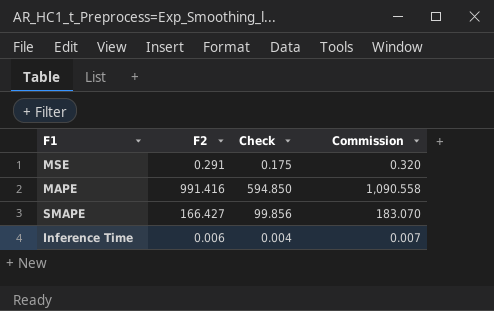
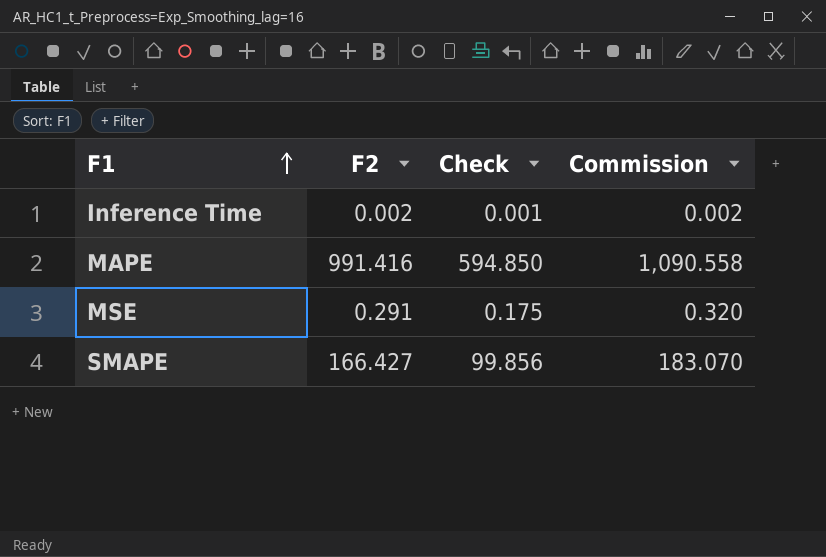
row order: none -> F1 ascending
Inference Time | F2: 0.006 -> 0.002
Inference Time | Check: 0.004 -> 0.001
Inference Time | Commission: 0.007 -> 0.002

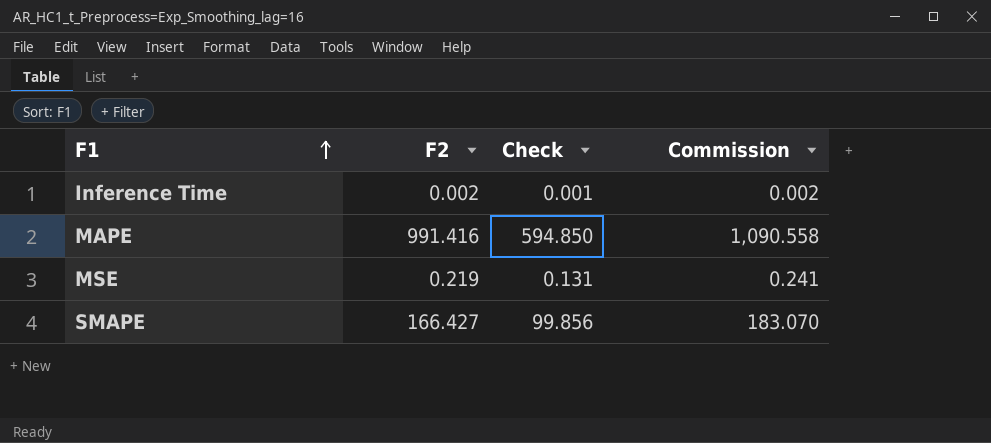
MSE | F2: 0.291 -> 0.219
MSE | Check: 0.175 -> 0.131
MSE | Commission: 0.320 -> 0.241

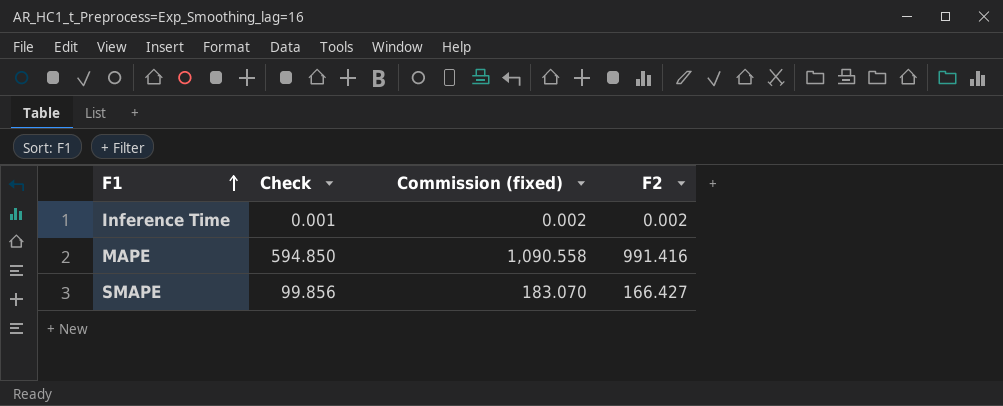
column name: Commission -> Commission (fixed)
column F2 | position: 2 -> 4
row MSE: 0.219 | 0.131 | 0.241 -> none

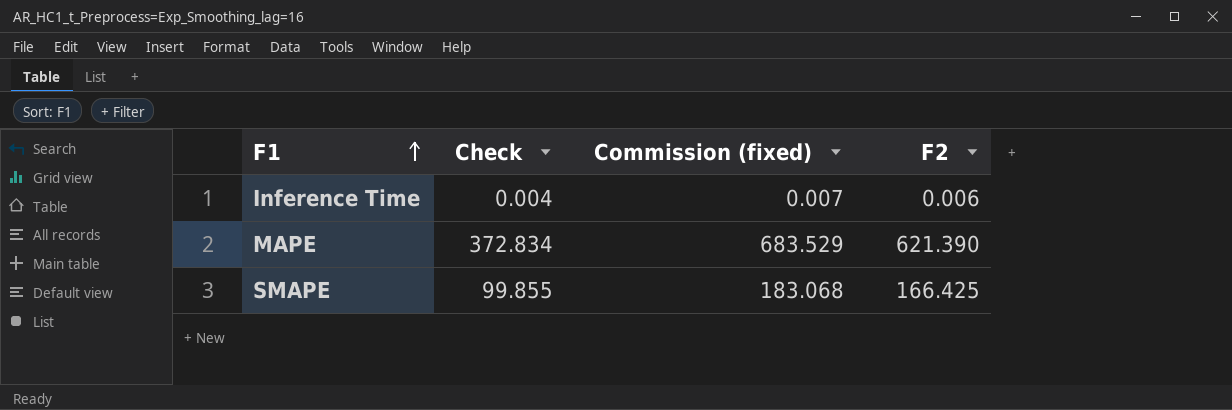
Inference Time | Check: 0.001 -> 0.004
Inference Time | Commission (fixed): 0.002 -> 0.007
Inference Time | F2: 0.002 -> 0.006
MAPE | Check: 594.850 -> 372.834
MAPE | Commission (fixed): 1,090.558 -> 683.529
MAPE | F2: 991.416 -> 621.390
SMAPE | Check: 99.856 -> 99.855
SMAPE | Commission (fixed): 183.070 -> 183.068
SMAPE | F2: 166.427 -> 166.425

